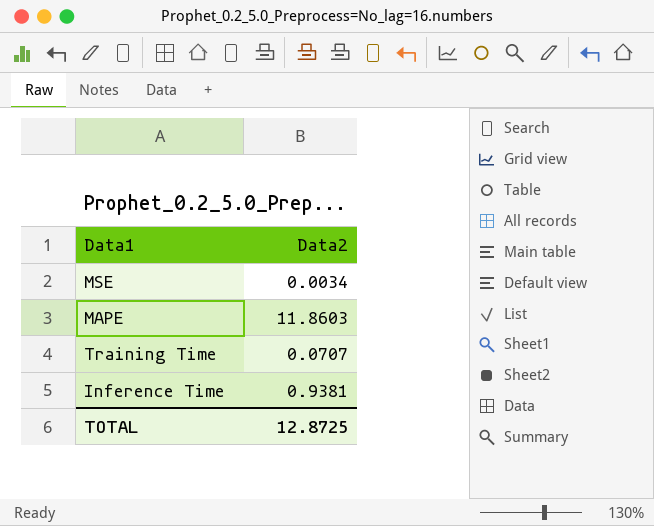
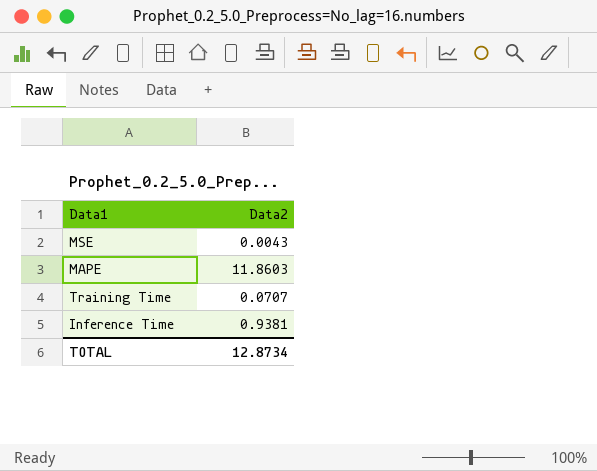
MSE | Data2: 0.0034 -> 0.0043
TOTAL | Data2: 12.8725 -> 12.8734

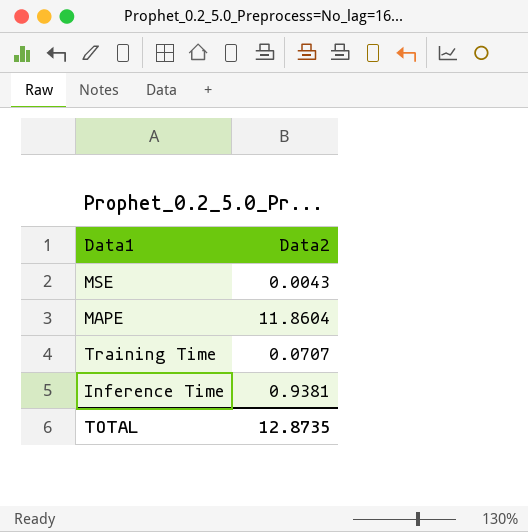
MAPE | Data2: 11.8603 -> 11.8604
TOTAL | Data2: 12.8734 -> 12.8735

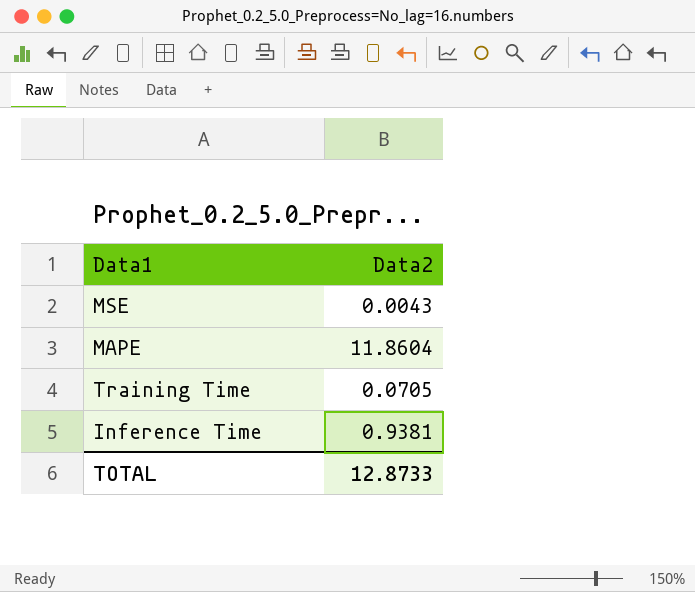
Training Time | Data2: 0.0707 -> 0.0705
TOTAL | Data2: 12.8735 -> 12.8733

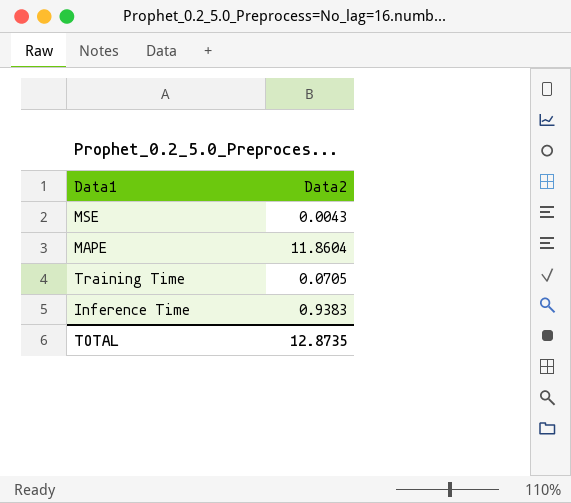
Inference Time | Data2: 0.9381 -> 0.9383
TOTAL | Data2: 12.8733 -> 12.8735

